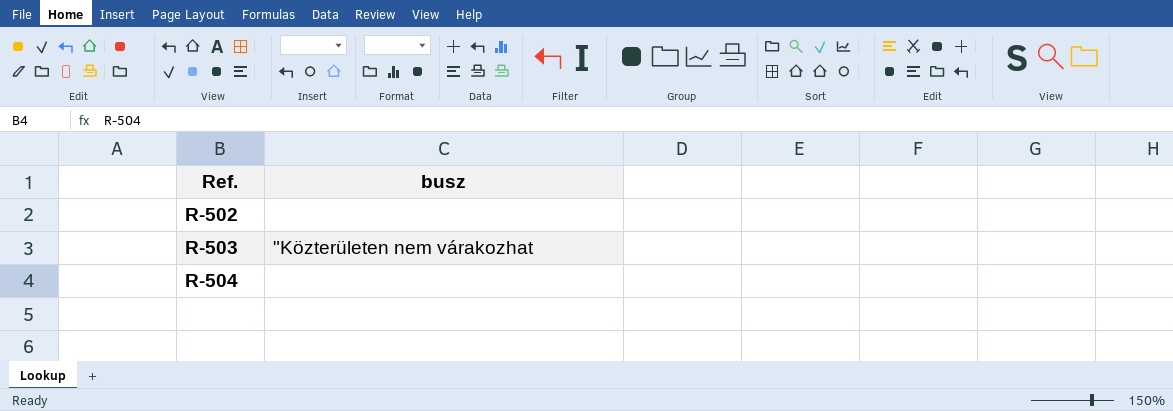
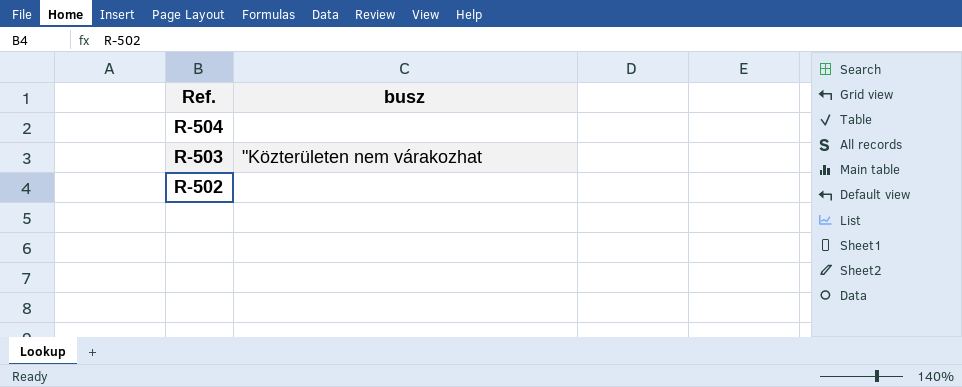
row order: Ref. ascending -> Ref. descending

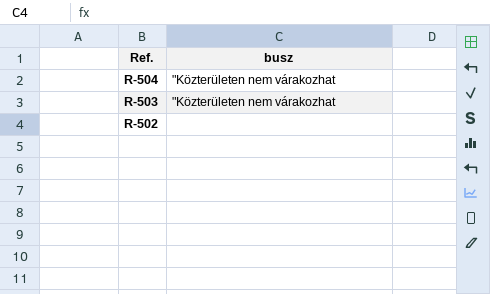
R-504 | busz: none -> "Közterületen nem várakozhat

